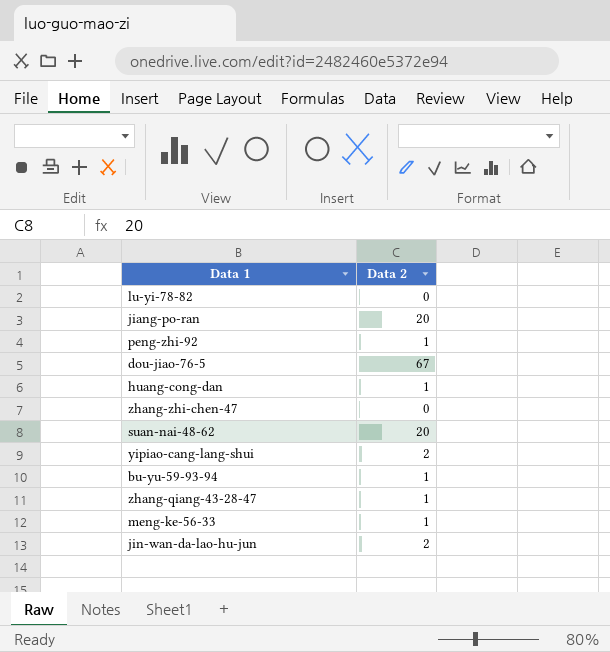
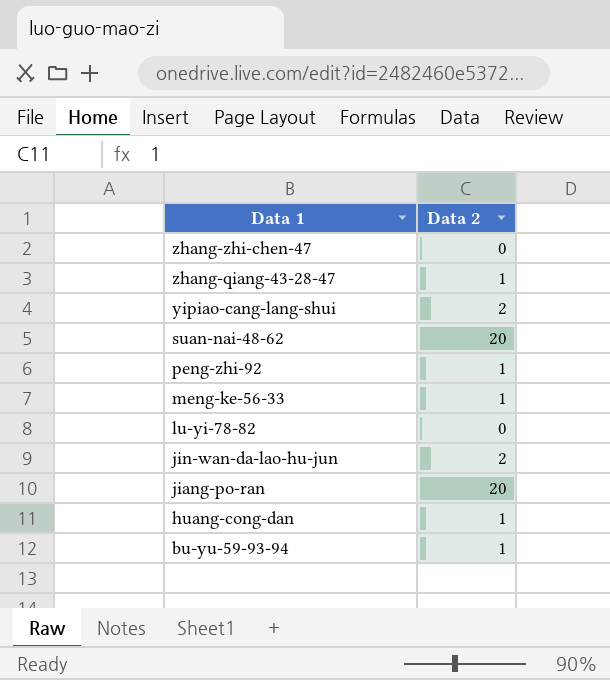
row order: none -> Data 1 descending
row dou-jiao-76-5: 67 -> none

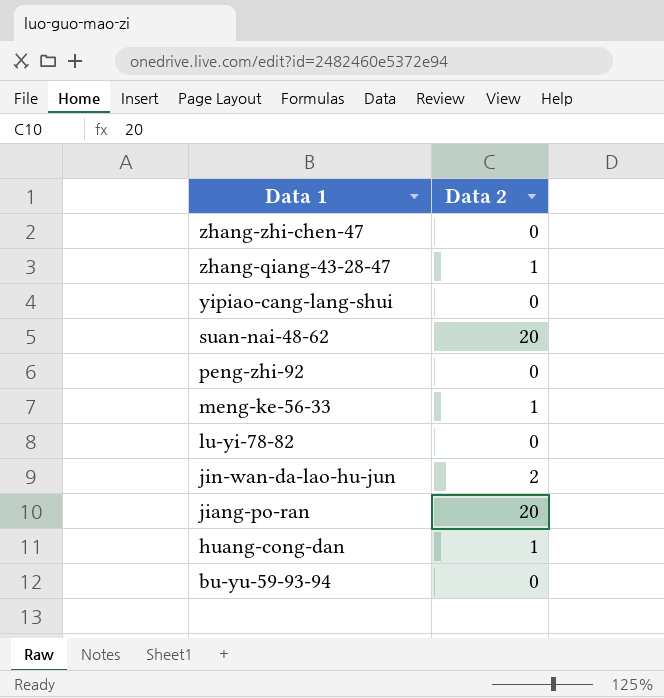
yipiao-cang-lang-shui | Data 2: 2 -> 0
peng-zhi-92 | Data 2: 1 -> 0
bu-yu-59-93-94 | Data 2: 1 -> 0

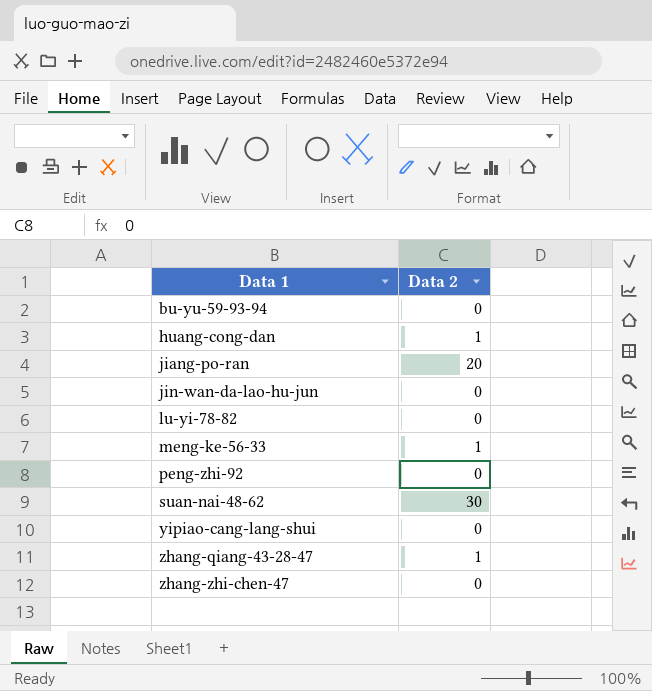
row order: Data 1 descending -> Data 1 ascending
jin-wan-da-lao-hu-jun | Data 2: 2 -> 0
suan-nai-48-62 | Data 2: 20 -> 30

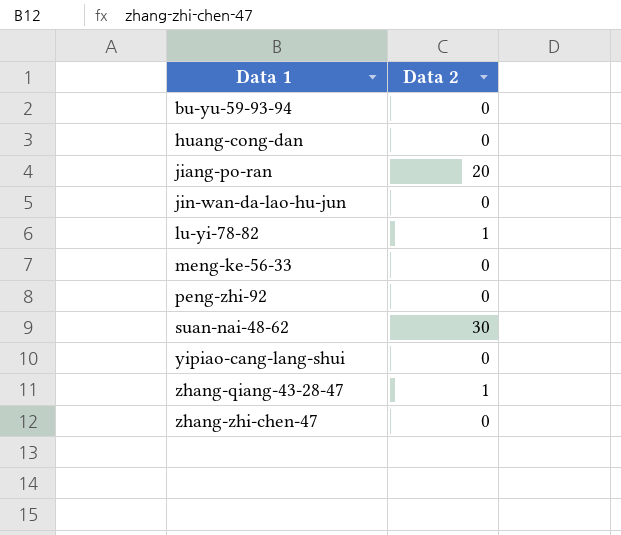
huang-cong-dan | Data 2: 1 -> 0
lu-yi-78-82 | Data 2: 0 -> 1
meng-ke-56-33 | Data 2: 1 -> 0

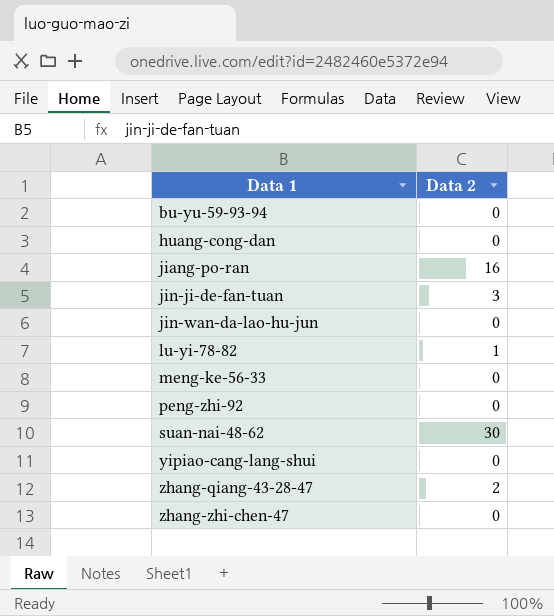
jiang-po-ran | Data 2: 20 -> 16
row jin-ji-de-fan-tuan: none -> 3
zhang-qiang-43-28-47 | Data 2: 1 -> 2

